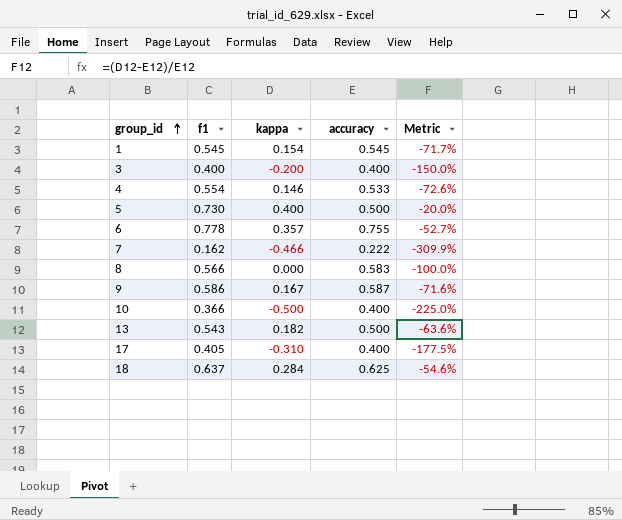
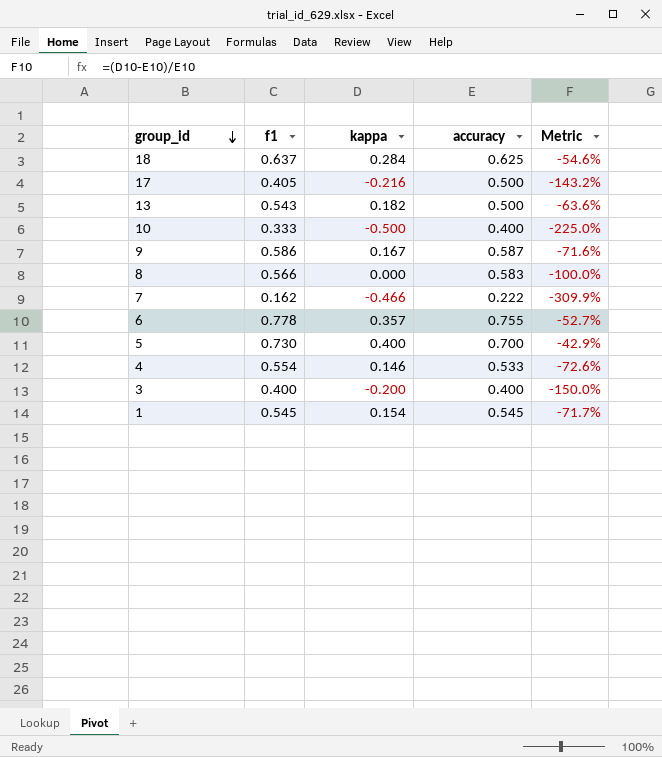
row order: group_id ascending -> group_id descending
17 | kappa: -0.310 -> -0.216
17 | accuracy: 0.400 -> 0.500
17 | Metric: -177.5% -> -143.2%
10 | f1: 0.366 -> 0.333
5 | accuracy: 0.500 -> 0.700
5 | Metric: -20.0% -> -42.9%

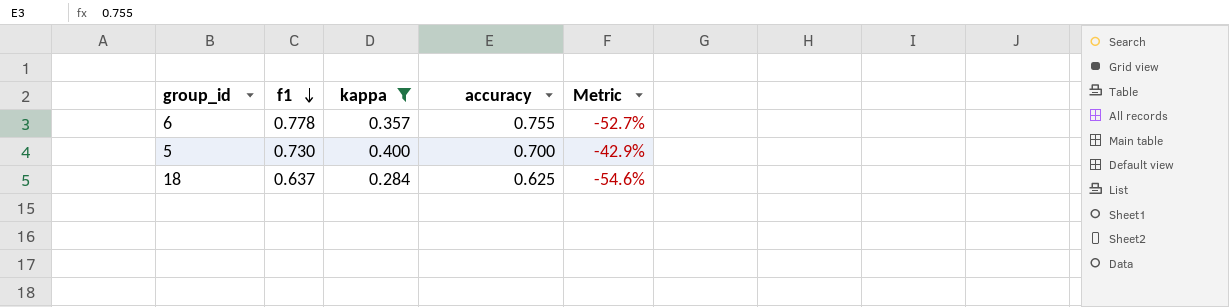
filter: none -> kappa >= 0.284
row order: group_id descending -> f1 descending

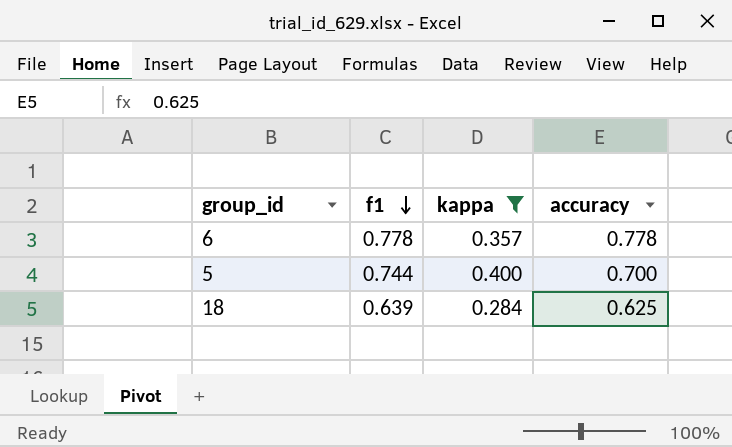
column Metric | formula: ([kappa] - [accuracy]) / [accuracy] -> none
6 | accuracy: 0.755 -> 0.778
5 | f1: 0.730 -> 0.744
18 | f1: 0.637 -> 0.639

